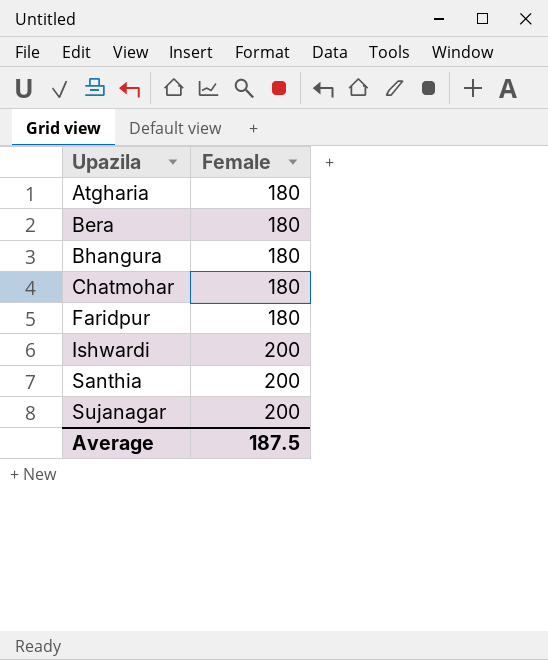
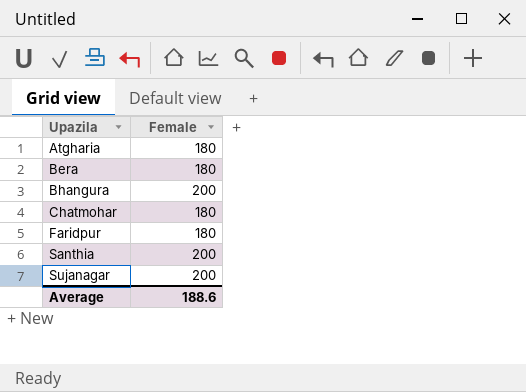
row Ishwardi: 200 -> none
Bhangura | Female: 180 -> 200
Average | Female: 187.5 -> 188.6

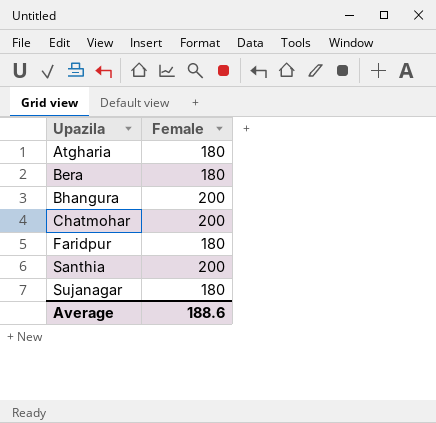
Chatmohar | Female: 180 -> 200
Sujanagar | Female: 200 -> 180

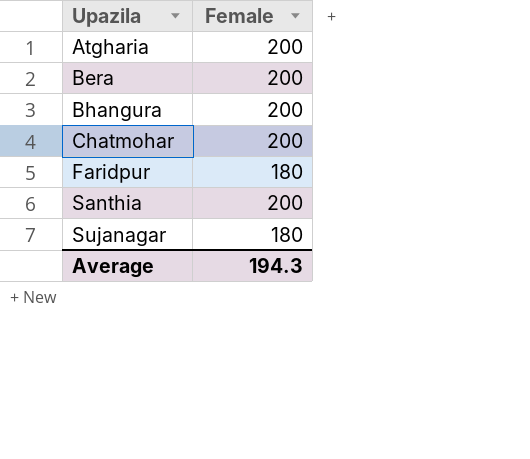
Atgharia | Female: 180 -> 200
Bera | Female: 180 -> 200
Average | Female: 188.6 -> 194.3

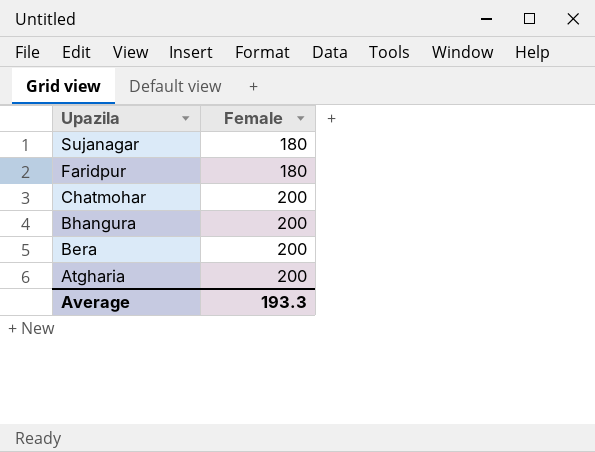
row order: Upazila ascending -> Upazila descending
row Santhia: 200 -> none
Average | Female: 194.3 -> 193.3

